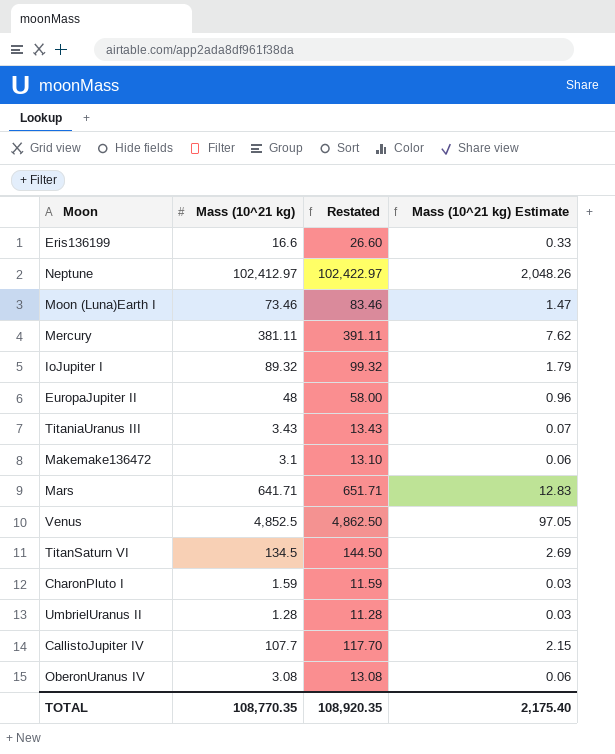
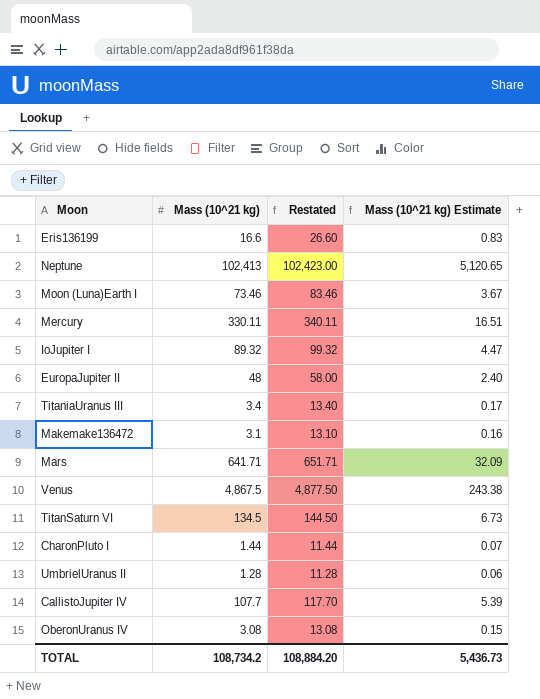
column Mass (10^21 kg) Estimate | formula: [Mass (10^21 kg)] * 0.02 -> [Mass (10^21 kg)] * 0.05
Neptune | Mass (10^21 kg): 102,412.97 -> 102,413
Neptune | Restated: 102,422.97 -> 102,423.00
Mercury | Mass (10^21 kg): 381.11 -> 330.11
Mercury | Restated: 391.11 -> 340.11
TitaniaUranus III | Mass (10^21 kg): 3.43 -> 3.4
TitaniaUranus III | Restated: 13.43 -> 13.40
Venus | Mass (10^21 kg): 4,852.5 -> 4,867.5
Venus | Restated: 4,862.50 -> 4,877.50
CharonPluto I | Mass (10^21 kg): 1.59 -> 1.44
CharonPluto I | Restated: 11.59 -> 11.44
TOTAL | Mass (10^21 kg): 108,770.35 -> 108,734.2
TOTAL | Restated: 108,920.35 -> 108,884.20
TOTAL | Mass (10^21 kg) Estimate: 2,175.40 -> 5,436.73

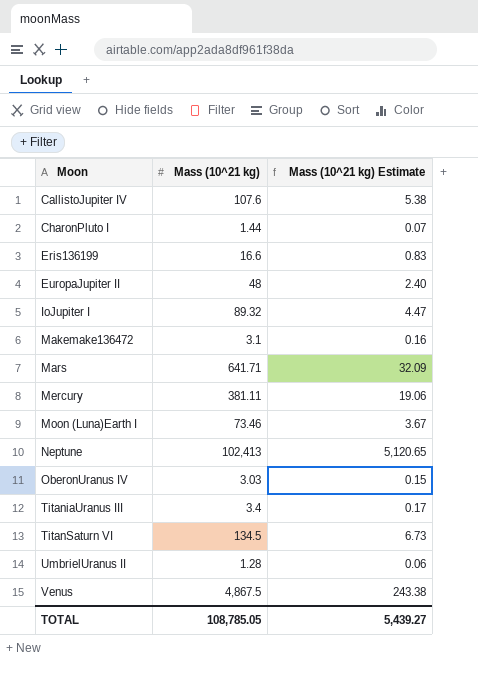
row order: none -> Moon ascending
column Restated | formula: [Mass (10^21 kg)] + 10 -> none
CallistoJupiter IV | Mass (10^21 kg): 107.7 -> 107.6
CallistoJupiter IV | Mass (10^21 kg) Estimate: 5.39 -> 5.38
Mercury | Mass (10^21 kg): 330.11 -> 381.11
Mercury | Mass (10^21 kg) Estimate: 16.51 -> 19.06
OberonUranus IV | Mass (10^21 kg): 3.08 -> 3.03
TOTAL | Mass (10^21 kg): 108,734.2 -> 108,785.05
TOTAL | Mass (10^21 kg) Estimate: 5,436.73 -> 5,439.27

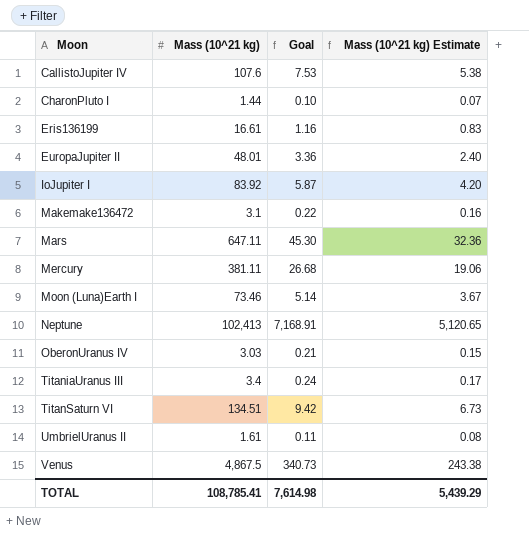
column Goal | formula: none -> [Mass (10^21 kg)] * 0.07
Eris136199 | Mass (10^21 kg): 16.6 -> 16.61
EuropaJupiter II | Mass (10^21 kg): 48 -> 48.01
IoJupiter I | Mass (10^21 kg): 89.32 -> 83.92
IoJupiter I | Mass (10^21 kg) Estimate: 4.47 -> 4.20
Mars | Mass (10^21 kg): 641.71 -> 647.11
Mars | Mass (10^21 kg) Estimate: 32.09 -> 32.36
TitanSaturn VI | Mass (10^21 kg): 134.5 -> 134.51
UmbrielUranus II | Mass (10^21 kg): 1.28 -> 1.61
UmbrielUranus II | Mass (10^21 kg) Estimate: 0.06 -> 0.08
TOTAL | Mass (10^21 kg): 108,785.05 -> 108,785.41
TOTAL | Mass (10^21 kg) Estimate: 5,439.27 -> 5,439.29

